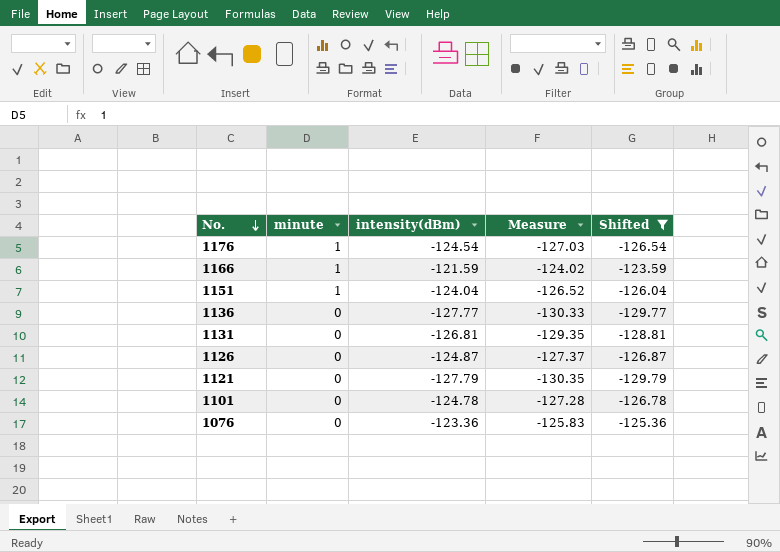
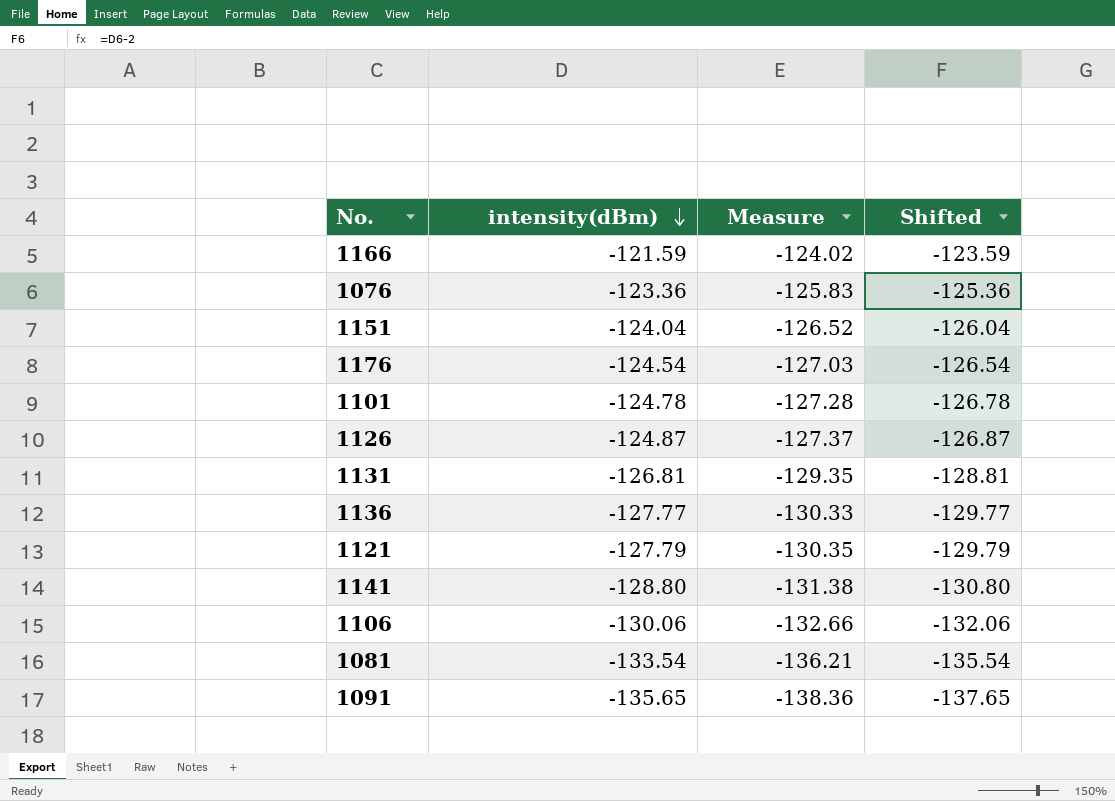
filter: Shifted >= -129.79 -> none
row order: No. descending -> intensity(dBm) descending
column minute | position: 2 -> none

